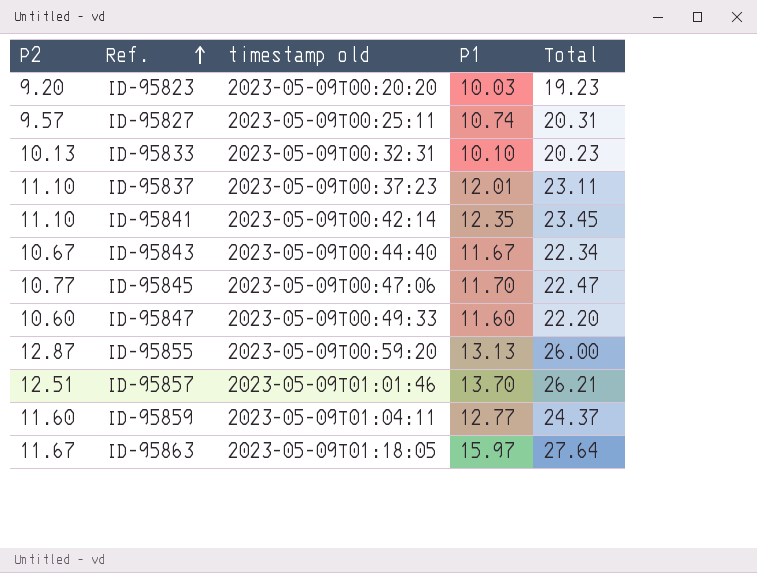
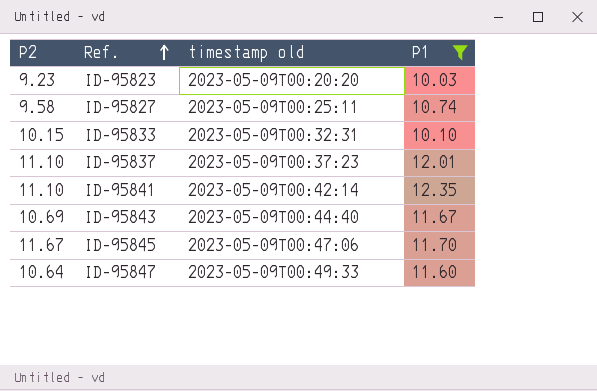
filter: none -> P1 <= 12.35
column Total | formula: [P2] + [P1] -> none
ID-95823 | P2: 9.20 -> 9.23
ID-95827 | P2: 9.57 -> 9.58
ID-95833 | P2: 10.13 -> 10.15
ID-95843 | P2: 10.67 -> 10.69
ID-95845 | P2: 10.77 -> 11.67
ID-95847 | P2: 10.60 -> 10.64

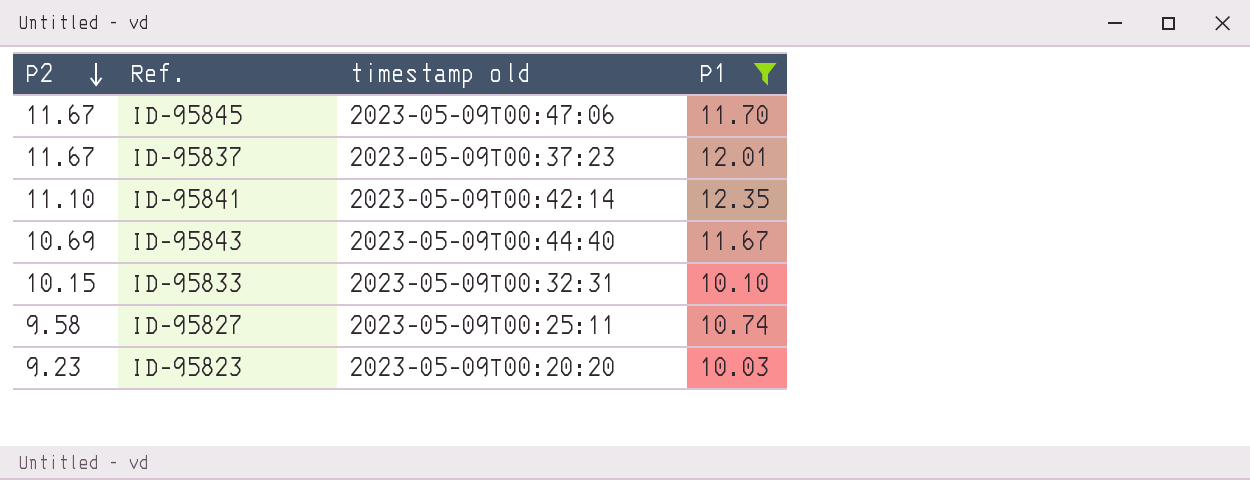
row order: Ref. ascending -> P2 descending
row ID-95847: 10.64 | 2023-05-09T00:49:33 | 11.60 -> none
ID-95837 | P2: 11.10 -> 11.67

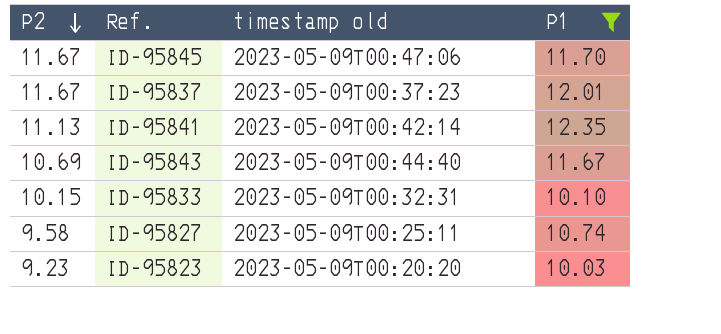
ID-95841 | P2: 11.10 -> 11.13

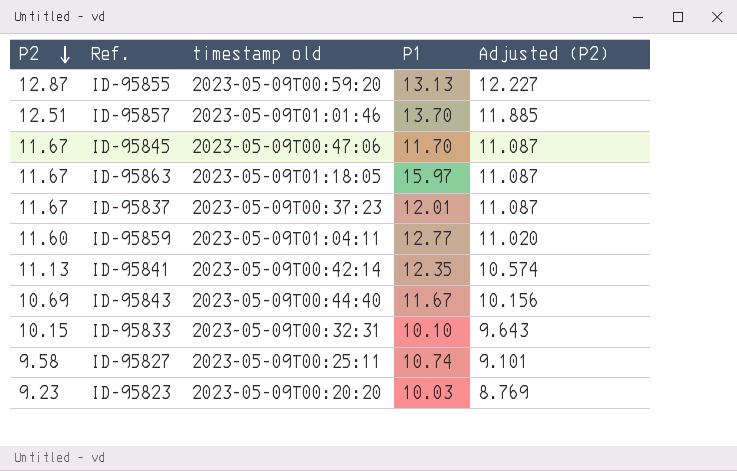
filter: P1 <= 12.35 -> none
column Adjusted (P2) | formula: none -> [P2] * 0.95

